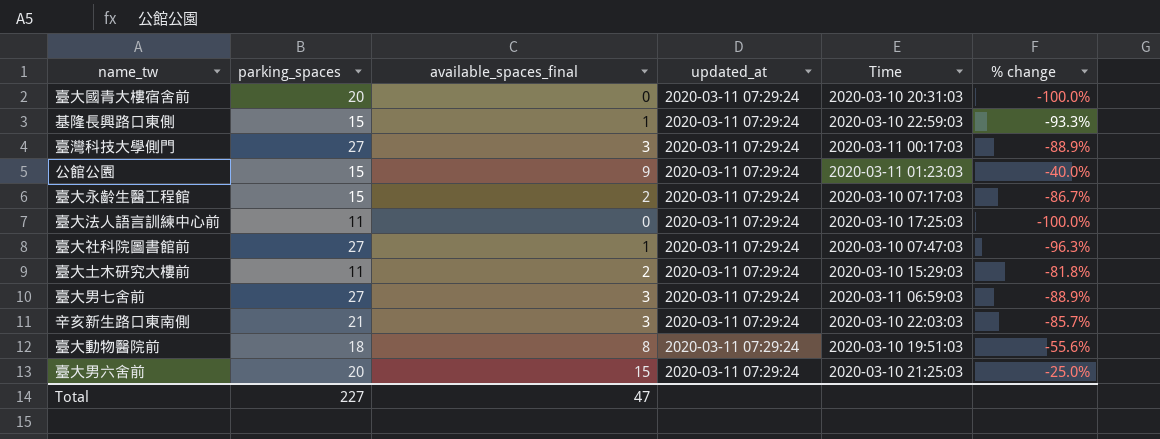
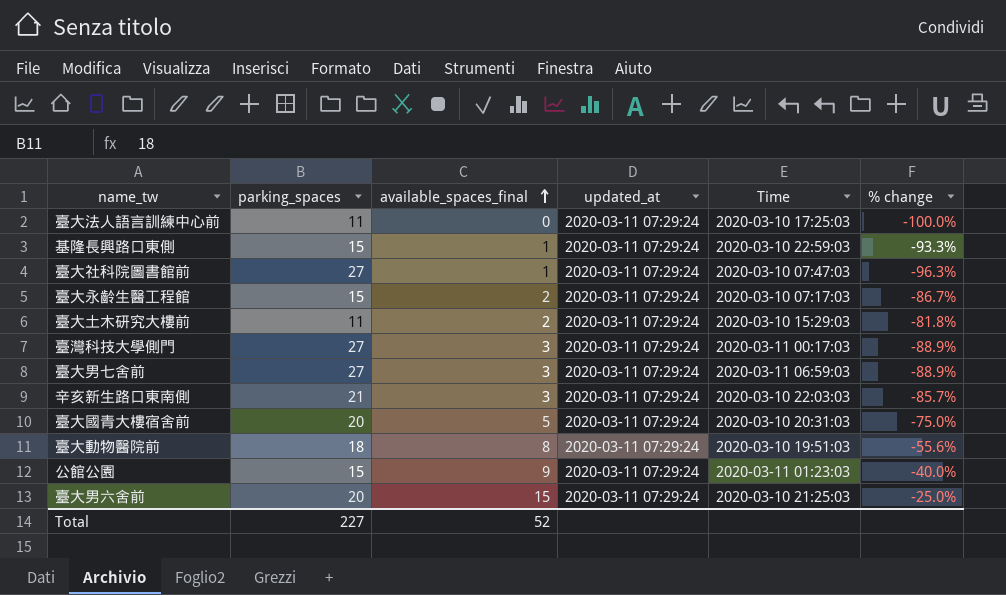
row order: none -> available_spaces_final ascending
臺大國青大樓宿舍前 | available_spaces_final: 0 -> 5
臺大國青大樓宿舍前 | % change: -100.0% -> -75.0%
Total | available_spaces_final: 47 -> 52

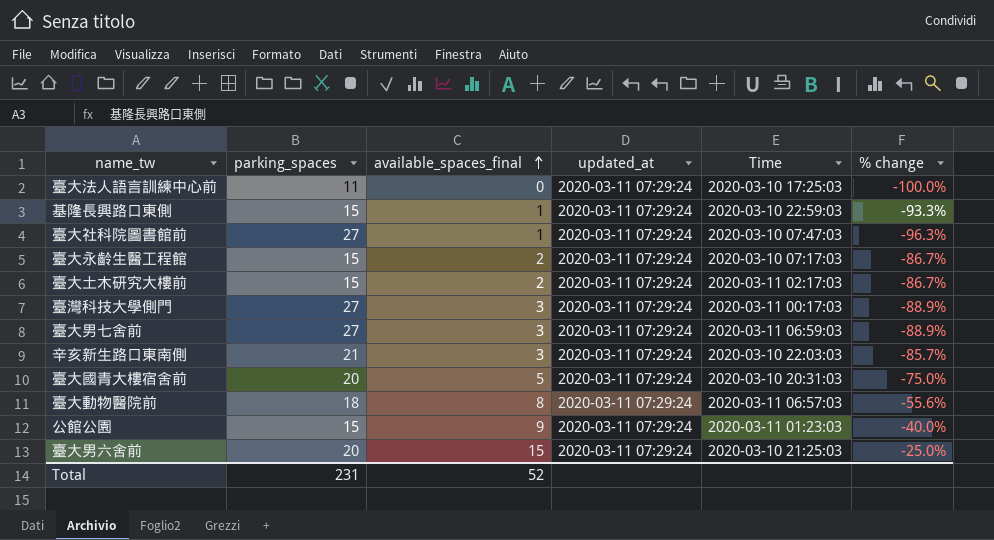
臺大土木研究大樓前 | parking_spaces: 11 -> 15
臺大土木研究大樓前 | Time: 2020-03-10 15:29:03 -> 2020-03-11 02:17:03
臺大土木研究大樓前 | % change: -81.8% -> -86.7%
臺大動物醫院前 | Time: 2020-03-10 19:51:03 -> 2020-03-11 06:57:03
Total | parking_spaces: 227 -> 231

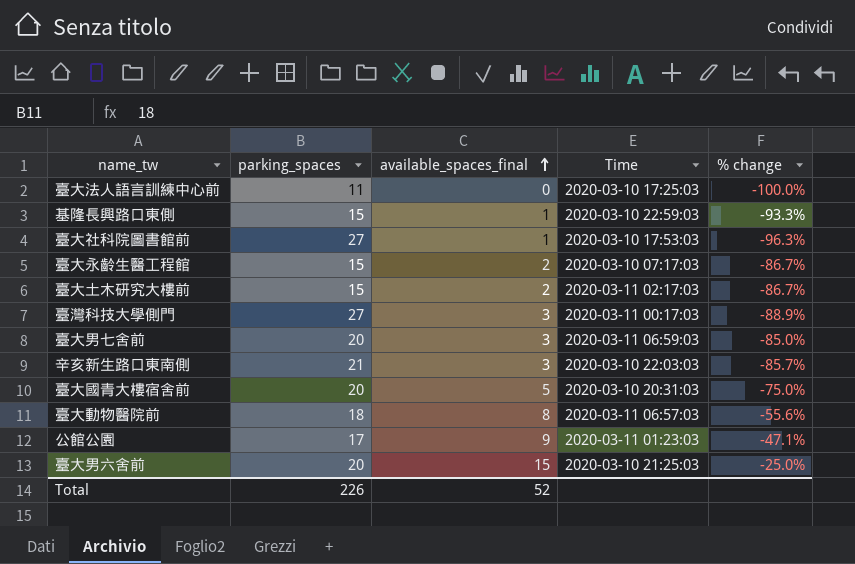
column updated_at | position: 4 -> none
臺大社科院圖書館前 | Time: 2020-03-10 07:47:03 -> 2020-03-10 17:53:03
臺大男七舍前 | parking_spaces: 27 -> 20
臺大男七舍前 | % change: -88.9% -> -85.0%
公館公園 | parking_spaces: 15 -> 17
公館公園 | % change: -40.0% -> -47.1%
Total | parking_spaces: 231 -> 226

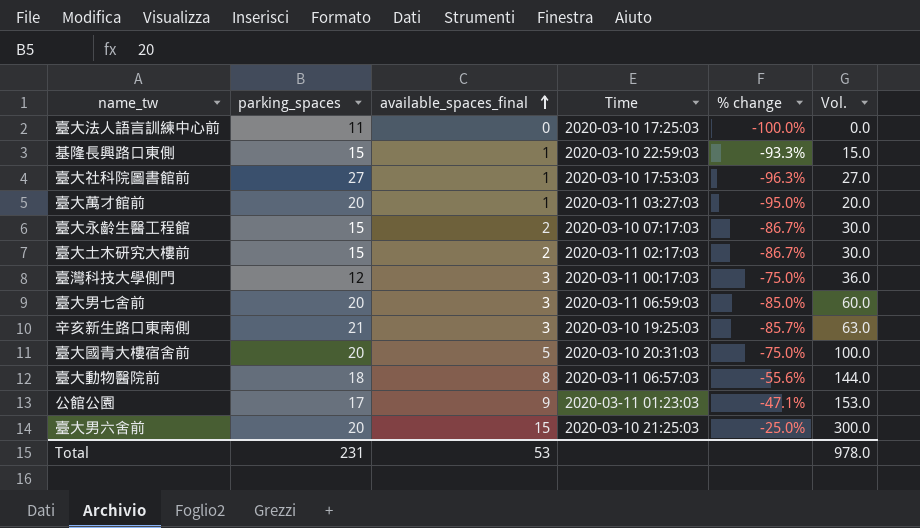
column Vol. | formula: none -> [parking_spaces] * [available_spaces_final]
row 臺大萬才館前: none -> 20 | 1 | 2020-03-11 03:27:03 | -95.0% | 20.0
臺灣科技大學側門 | parking_spaces: 27 -> 12
臺灣科技大學側門 | % change: -88.9% -> -75.0%
辛亥新生路口東南側 | Time: 2020-03-10 22:03:03 -> 2020-03-10 19:25:03
Total | parking_spaces: 226 -> 231
Total | available_spaces_final: 52 -> 53

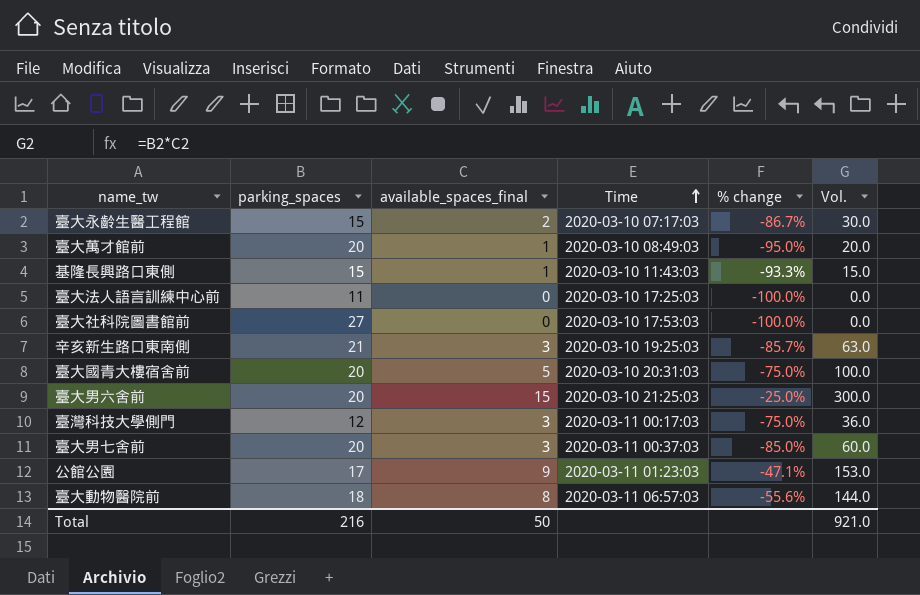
row order: available_spaces_final ascending -> Time ascending
row 臺大土木研究大樓前: 15 | 2 | 2020-03-11 02:17:03 | -86.7% | 30.0 -> none
臺大萬才館前 | Time: 2020-03-11 03:27:03 -> 2020-03-10 08:49:03
基隆長興路口東側 | Time: 2020-03-10 22:59:03 -> 2020-03-10 11:43:03
臺大社科院圖書館前 | available_spaces_final: 1 -> 0
臺大社科院圖書館前 | % change: -96.3% -> -100.0%
臺大社科院圖書館前 | Vol.: 27.0 -> 0.0
臺大男七舍前 | Time: 2020-03-11 06:59:03 -> 2020-03-11 00:37:03
Total | parking_spaces: 231 -> 216
Total | available_spaces_final: 53 -> 50
Total | Vol.: 978.0 -> 921.0

